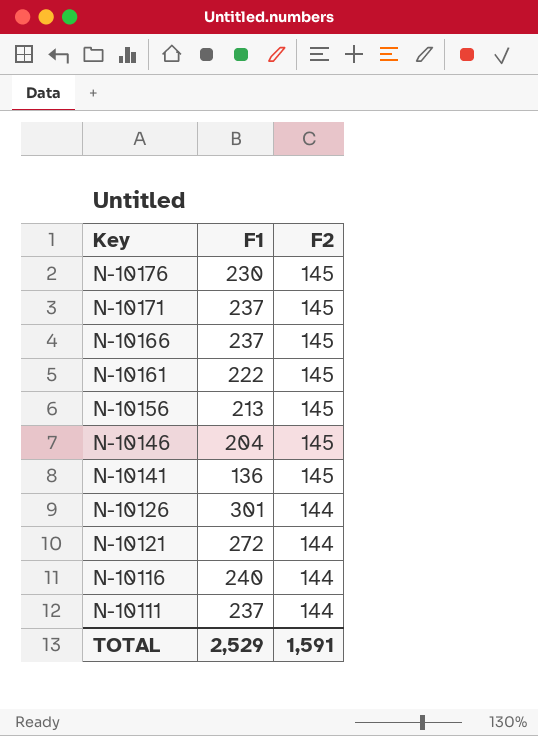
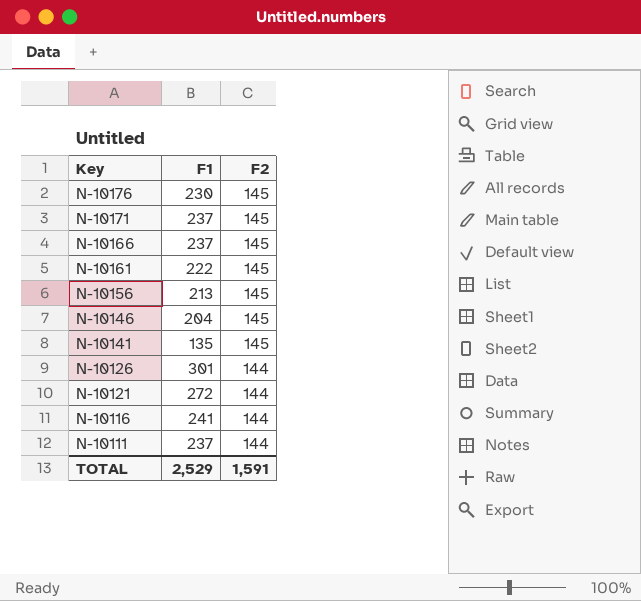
N-10141 | F1: 136 -> 135
N-10116 | F1: 240 -> 241

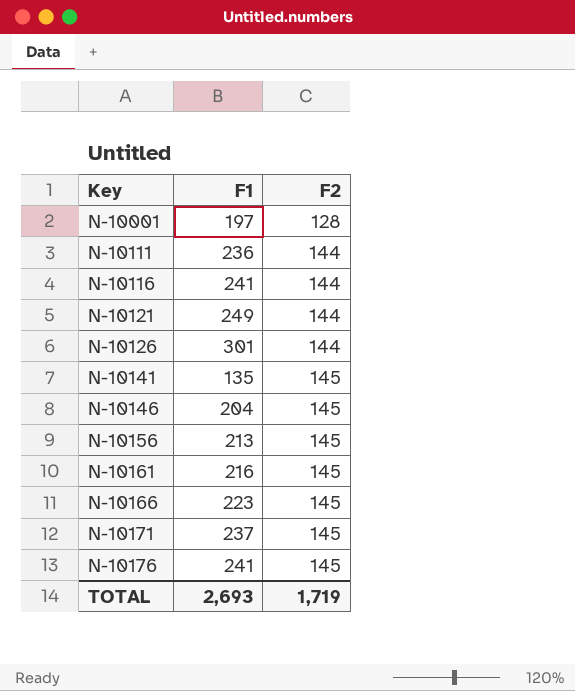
row order: Key descending -> Key ascending
row N-10001: none -> 197 | 128
N-10111 | F1: 237 -> 236
N-10121 | F1: 272 -> 249
N-10161 | F1: 222 -> 216
N-10166 | F1: 237 -> 223
N-10176 | F1: 230 -> 241
TOTAL | F1: 2,529 -> 2,693
TOTAL | F2: 1,591 -> 1,719

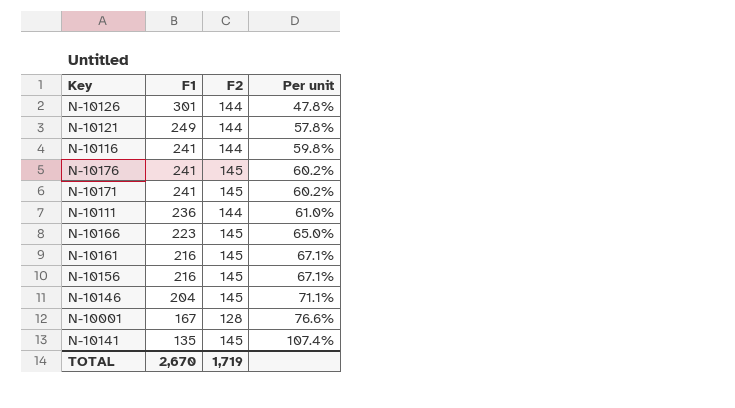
row order: Key ascending -> F1 descending
column Per unit | formula: none -> [F2] / [F1]
N-10171 | F1: 237 -> 241
N-10156 | F1: 213 -> 216
N-10001 | F1: 197 -> 167
TOTAL | F1: 2,693 -> 2,670

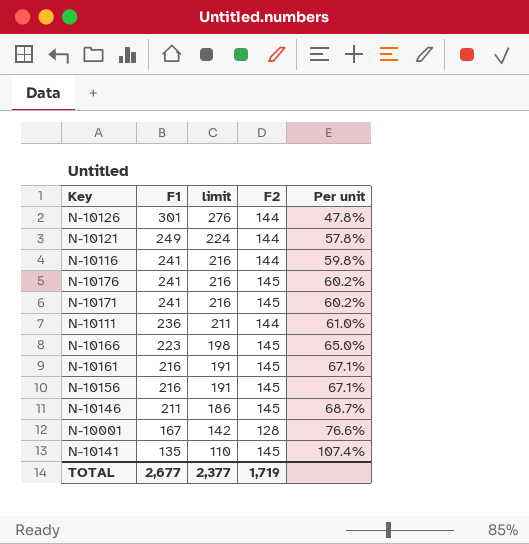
column limit | formula: none -> [F1] - 25
N-10146 | F1: 204 -> 211
N-10146 | Per unit: 71.1% -> 68.7%
TOTAL | F1: 2,670 -> 2,677

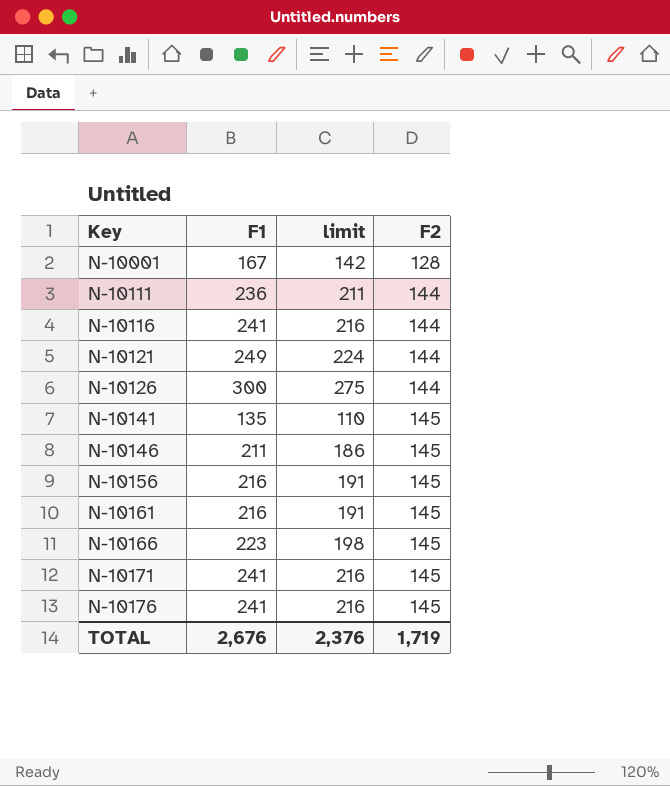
row order: F1 descending -> Key ascending
column Per unit | formula: [F2] / [F1] -> none
N-10126 | F1: 301 -> 300
N-10126 | limit: 276 -> 275
TOTAL | F1: 2,677 -> 2,676
TOTAL | limit: 2,377 -> 2,376

